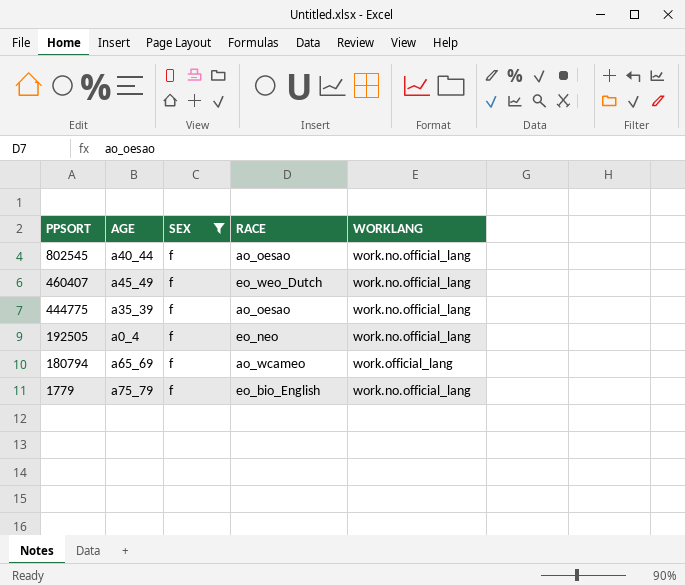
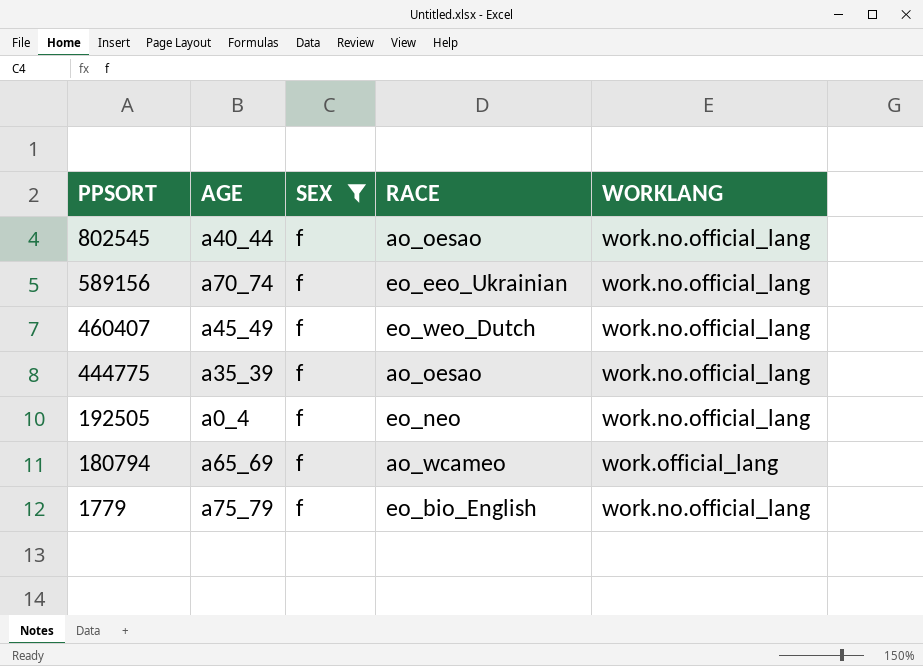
row 589156: none -> a70_74 | f | eo_eeo_Ukrainian | work.no.official_lang

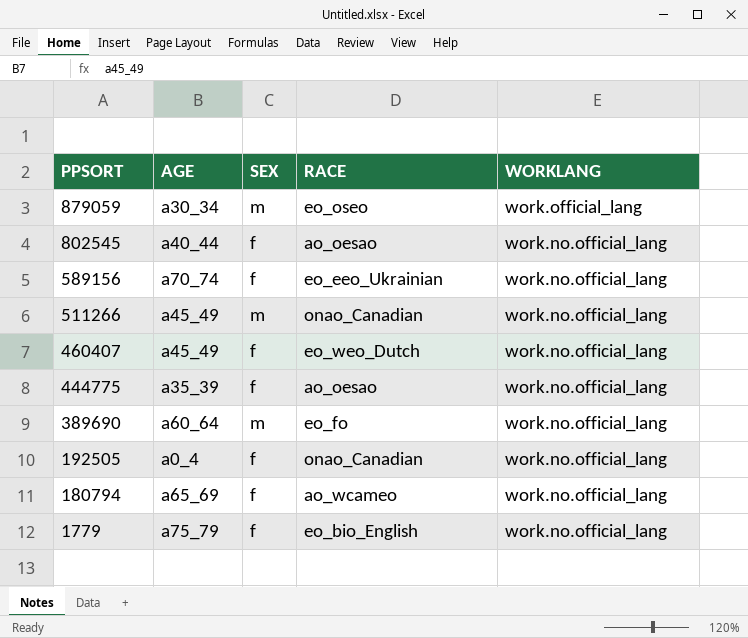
filter: SEX = f -> none
192505 | RACE: eo_neo -> onao_Canadian
180794 | WORKLANG: work.official_lang -> work.no.official_lang

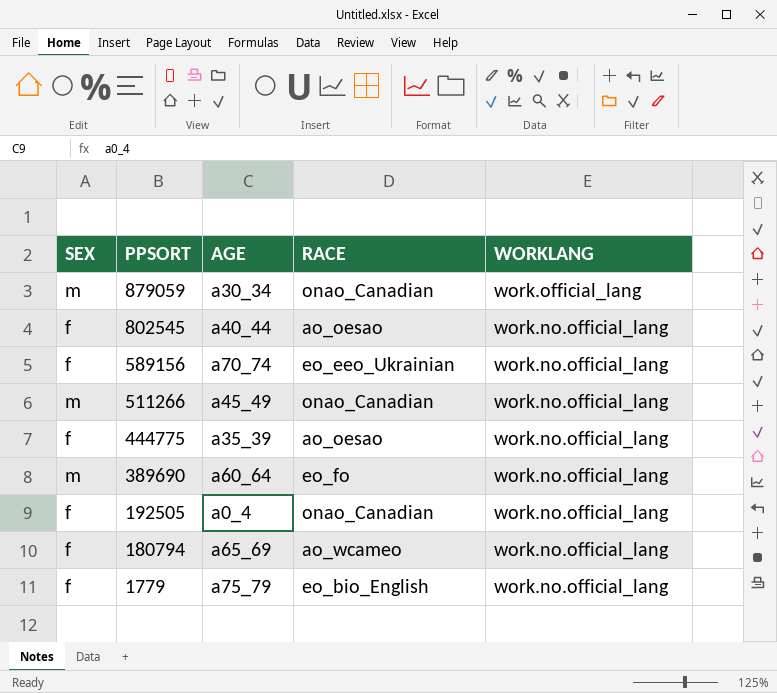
column SEX | position: 3 -> 1
row 460407: a45_49 | f | eo_weo_Dutch | work.no.official_lang -> none
879059 | RACE: eo_oseo -> onao_Canadian

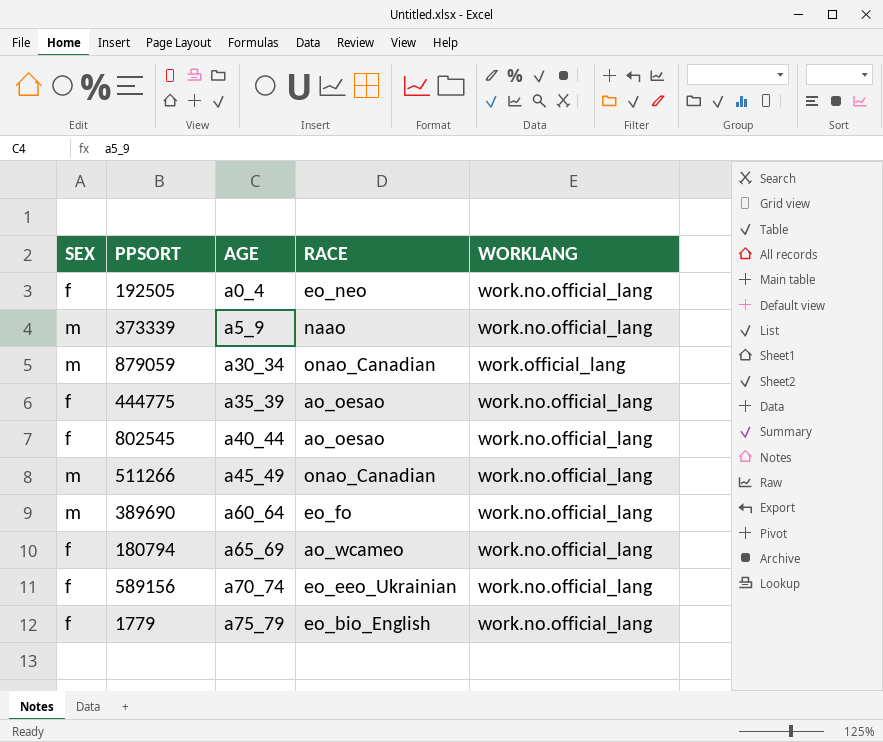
row order: PPSORT descending -> AGE ascending
192505 | RACE: onao_Canadian -> eo_neo
row 373339: none -> m | a5_9 | naao | work.no.official_lang

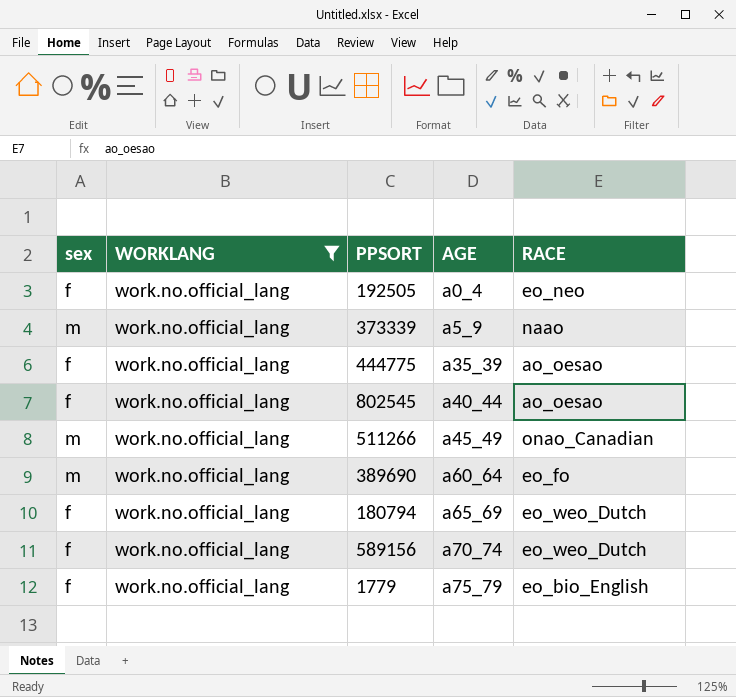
filter: none -> WORKLANG = work.no.official_lang
column name: SEX -> sex
column WORKLANG | position: 5 -> 2
180794 | RACE: ao_wcameo -> eo_weo_Dutch
589156 | RACE: eo_eeo_Ukrainian -> eo_weo_Dutch

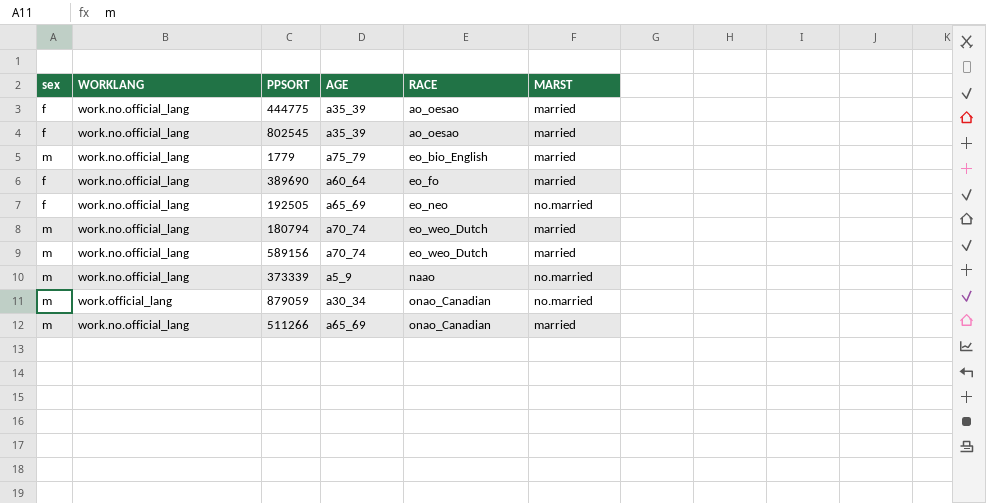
filter: WORKLANG = work.no.official_lang -> none
row order: AGE ascending -> RACE ascending
column MARST | position: none -> 6
802545 | AGE: a40_44 -> a35_39
1779 | sex: f -> m
389690 | sex: m -> f
192505 | AGE: a0_4 -> a65_69
180794 | sex: f -> m
180794 | AGE: a65_69 -> a70_74
589156 | sex: f -> m
511266 | AGE: a45_49 -> a65_69

